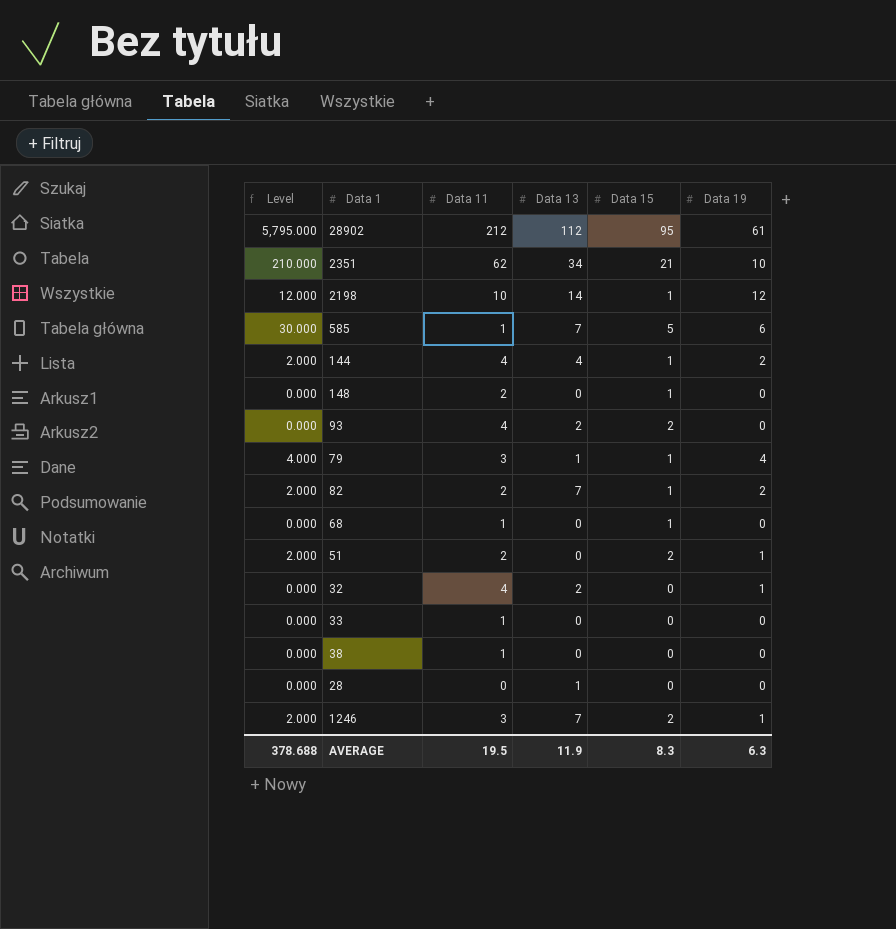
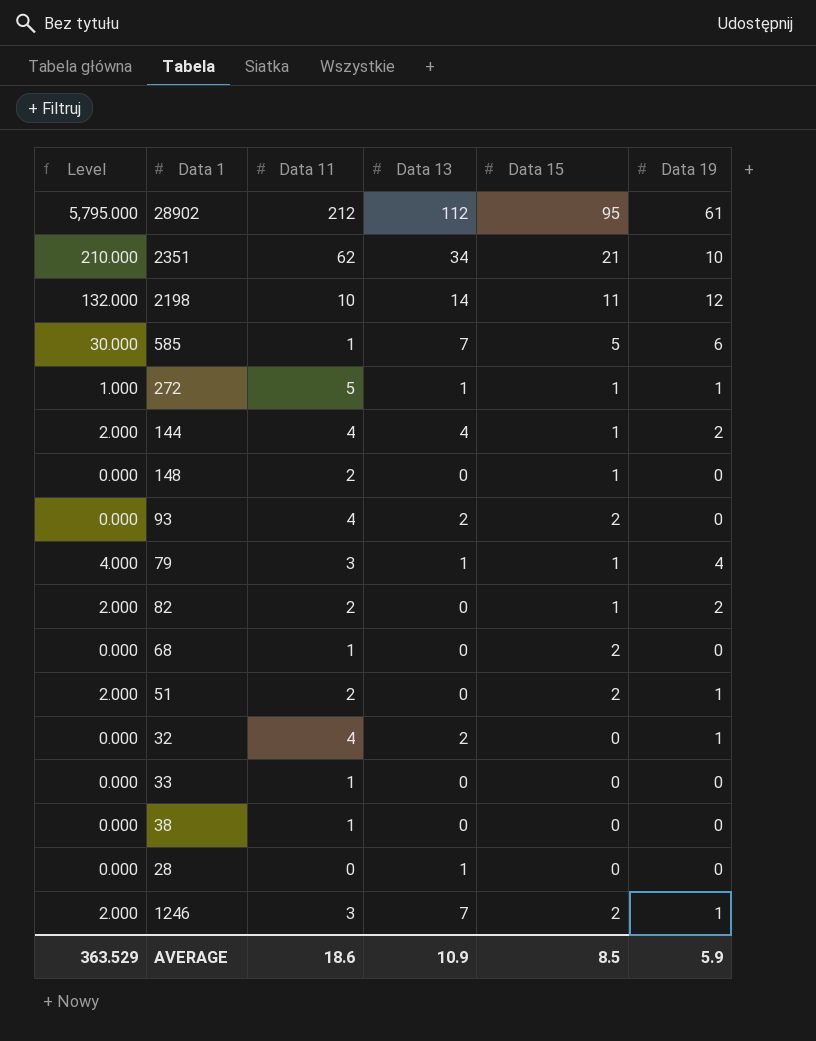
2198 | Level: 12.000 -> 132.000
2198 | Data 15: 1 -> 11
row 272: none -> 1.000 | 5 | 1 | 1 | 1
82 | Data 13: 7 -> 0
68 | Data 15: 1 -> 2
AVERAGE | Level: 378.688 -> 363.529
AVERAGE | Data 11: 19.5 -> 18.6
AVERAGE | Data 13: 11.9 -> 10.9
AVERAGE | Data 15: 8.3 -> 8.5
AVERAGE | Data 19: 6.3 -> 5.9

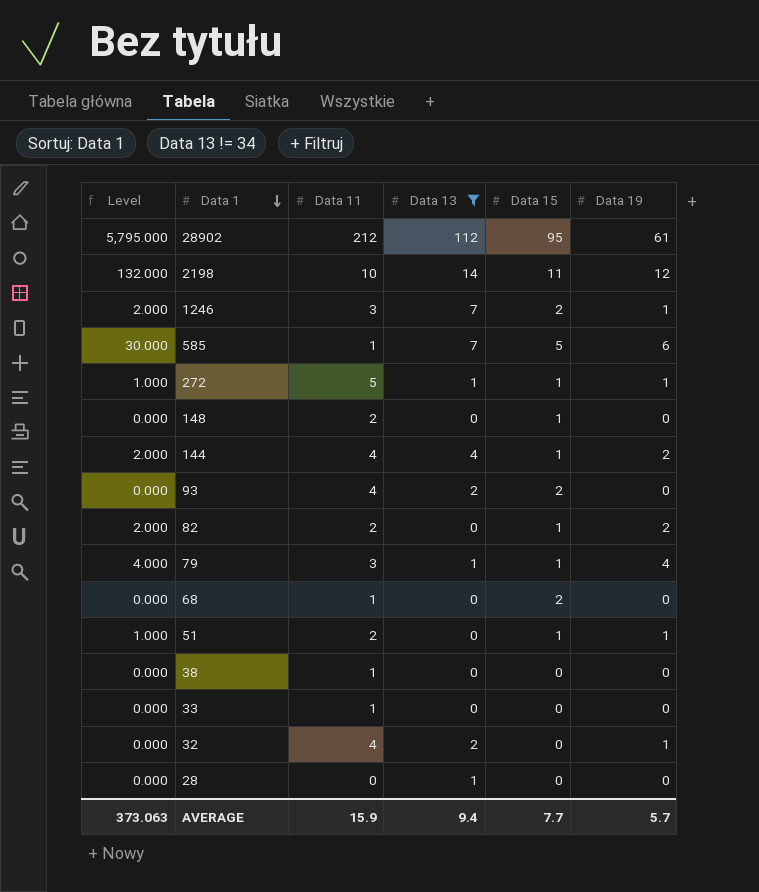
filter: none -> Data 13 != 34
row order: none -> Data 1 descending
51 | Level: 2.000 -> 1.000
51 | Data 15: 2 -> 1
AVERAGE | Level: 363.529 -> 373.063
AVERAGE | Data 11: 18.6 -> 15.9
AVERAGE | Data 13: 10.9 -> 9.4
AVERAGE | Data 15: 8.5 -> 7.7
AVERAGE | Data 19: 5.9 -> 5.7

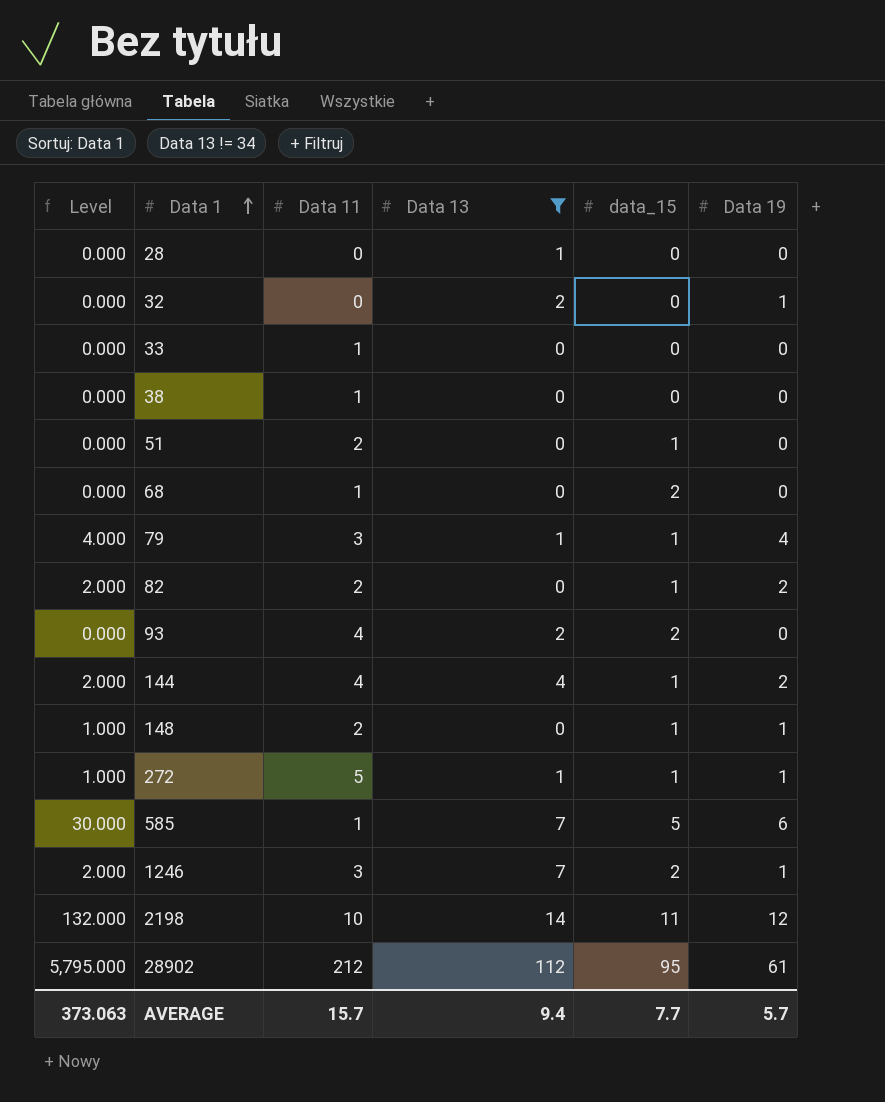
row order: Data 1 descending -> Data 1 ascending
column name: Data 15 -> data_15
32 | Data 11: 4 -> 0
51 | Level: 1.000 -> 0.000
51 | Data 19: 1 -> 0
148 | Level: 0.000 -> 1.000
148 | Data 19: 0 -> 1
AVERAGE | Data 11: 15.9 -> 15.7

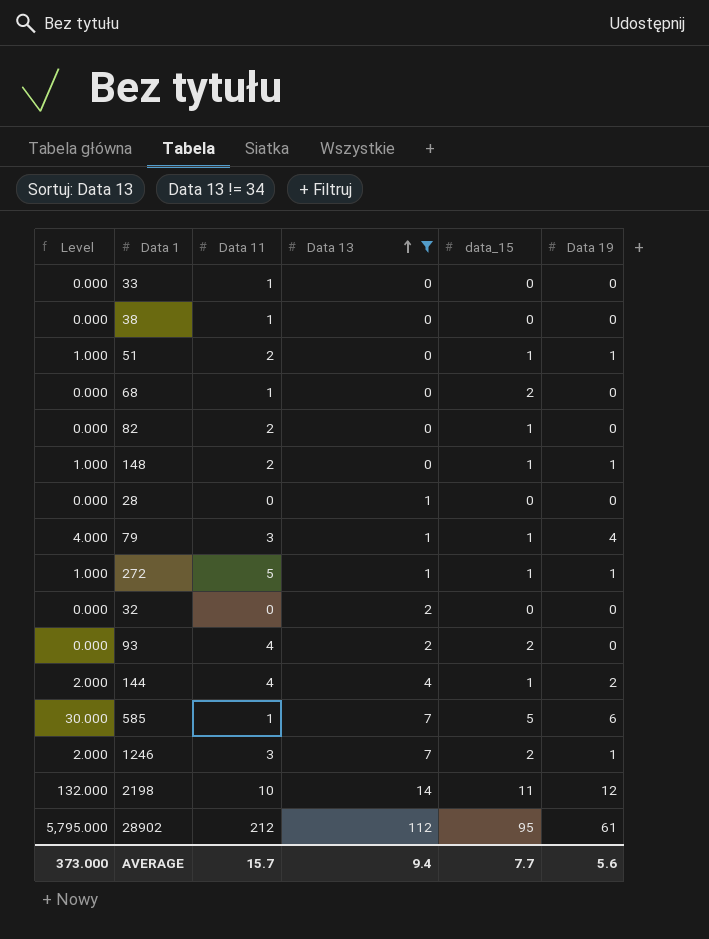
row order: Data 1 ascending -> Data 13 ascending
51 | Level: 0.000 -> 1.000
51 | Data 19: 0 -> 1
82 | Level: 2.000 -> 0.000
82 | Data 19: 2 -> 0
32 | Data 19: 1 -> 0
AVERAGE | Level: 373.063 -> 373.000
AVERAGE | Data 19: 5.7 -> 5.6

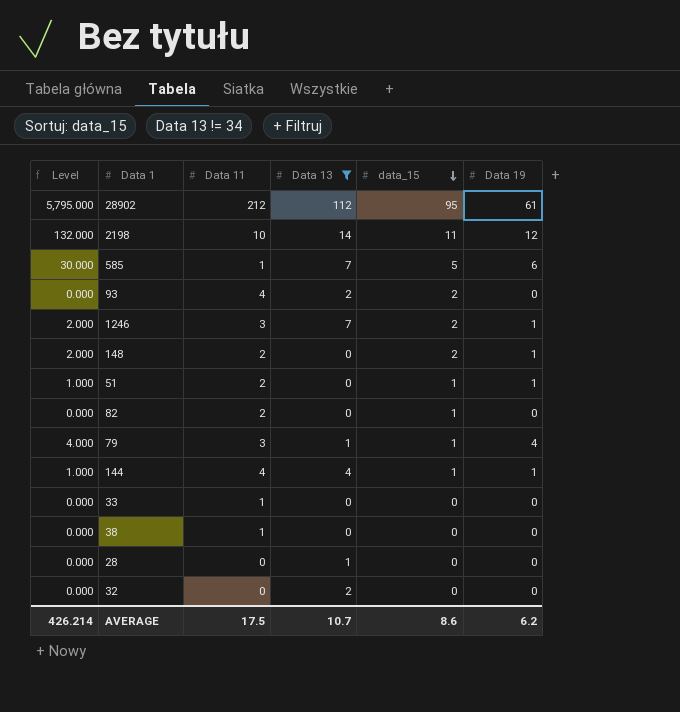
row order: Data 13 ascending -> data_15 descending
row 68: 0.000 | 1 | 0 | 2 | 0 -> none
row 272: 1.000 | 5 | 1 | 1 | 1 -> none
148 | Level: 1.000 -> 2.000
148 | data_15: 1 -> 2
144 | Level: 2.000 -> 1.000
144 | Data 19: 2 -> 1
AVERAGE | Level: 373.000 -> 426.214
AVERAGE | Data 11: 15.7 -> 17.5
AVERAGE | Data 13: 9.4 -> 10.7
AVERAGE | data_15: 7.7 -> 8.6
AVERAGE | Data 19: 5.6 -> 6.2

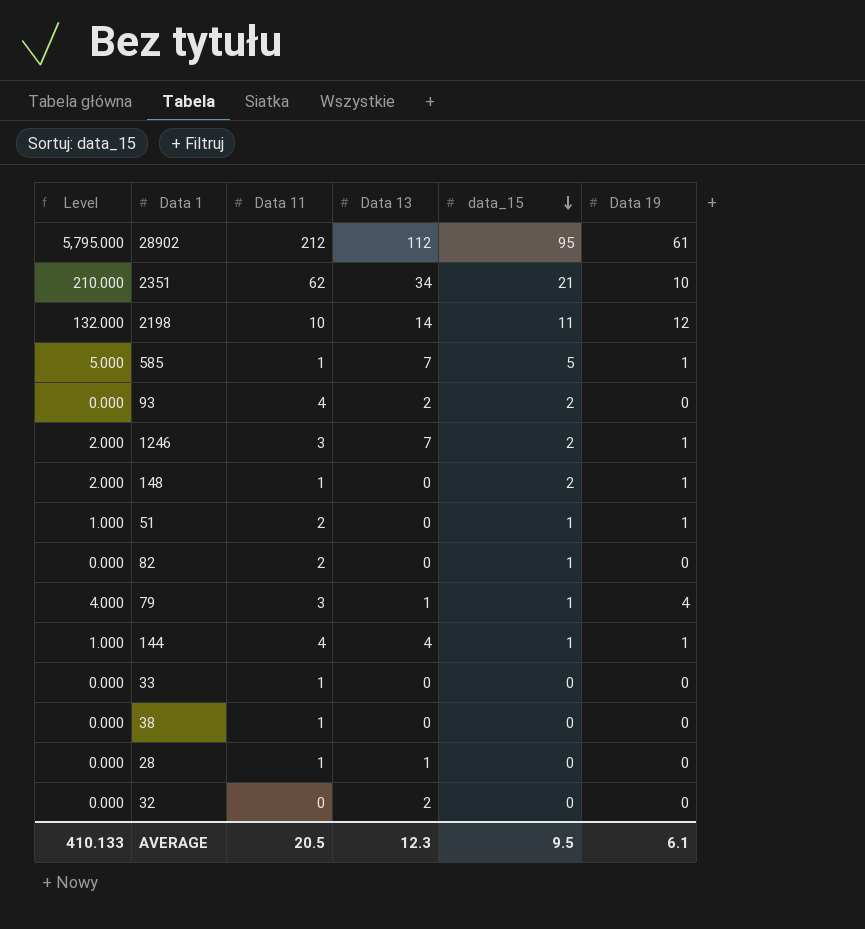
filter: Data 13 != 34 -> none
585 | Level: 30.000 -> 5.000
585 | Data 19: 6 -> 1
148 | Data 11: 2 -> 1
28 | Data 11: 0 -> 1
AVERAGE | Level: 426.214 -> 410.133
AVERAGE | Data 11: 17.5 -> 20.5
AVERAGE | Data 13: 10.7 -> 12.3
AVERAGE | data_15: 8.6 -> 9.5
AVERAGE | Data 19: 6.2 -> 6.1

